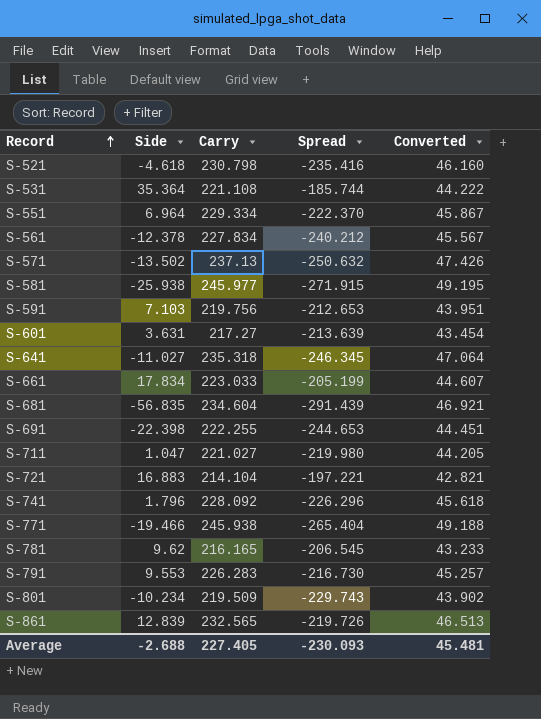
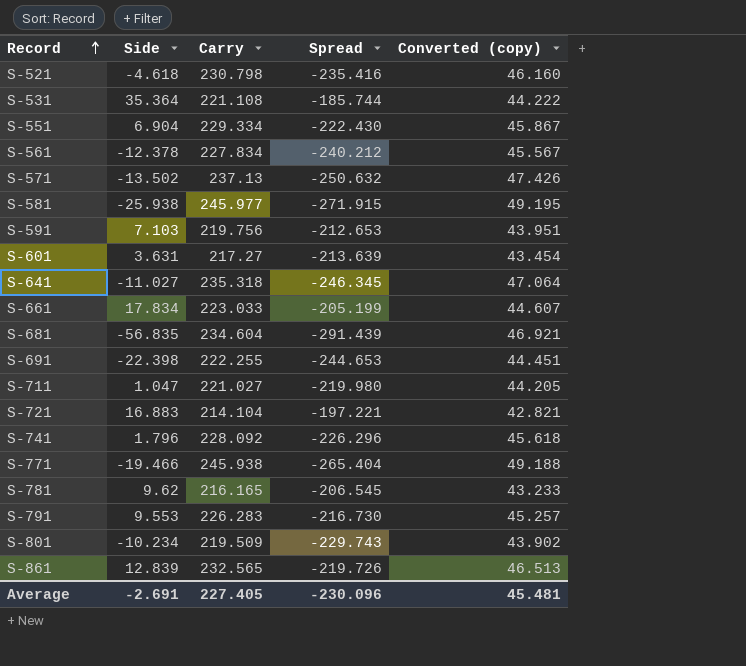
column name: Converted -> Converted (copy)
S-551 | Side: 6.964 -> 6.904
S-551 | Spread: -222.370 -> -222.430
Average | Side: -2.688 -> -2.691
Average | Spread: -230.093 -> -230.096

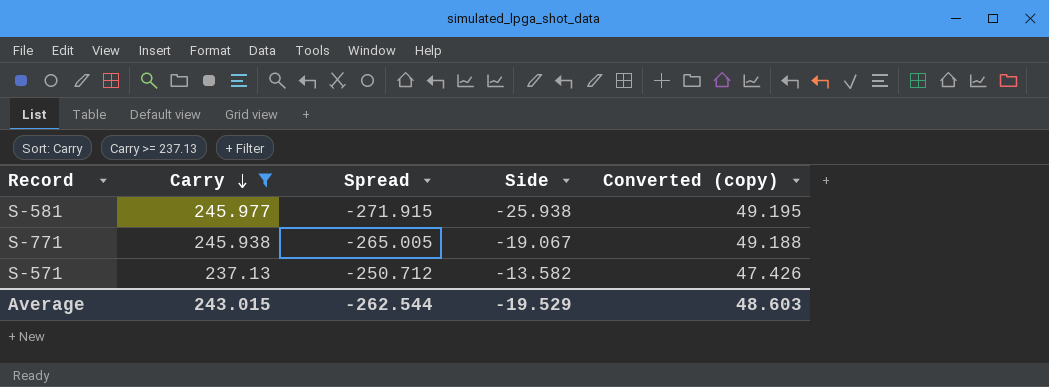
filter: none -> Carry >= 237.13
row order: Record ascending -> Carry descending
column Side | position: 2 -> 4
S-771 | Spread: -265.404 -> -265.005
S-771 | Side: -19.466 -> -19.067
S-571 | Spread: -250.632 -> -250.712
S-571 | Side: -13.502 -> -13.582
Average | Carry: 227.405 -> 243.015
Average | Spread: -230.096 -> -262.544
Average | Side: -2.691 -> -19.529
Average | Converted (copy): 45.481 -> 48.603

